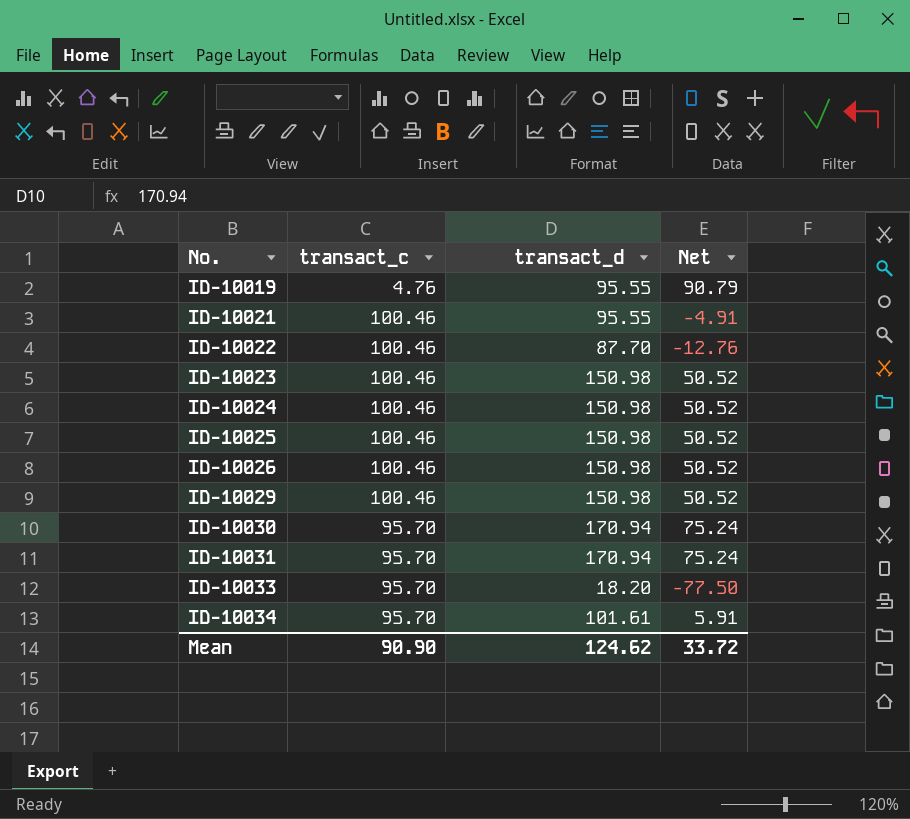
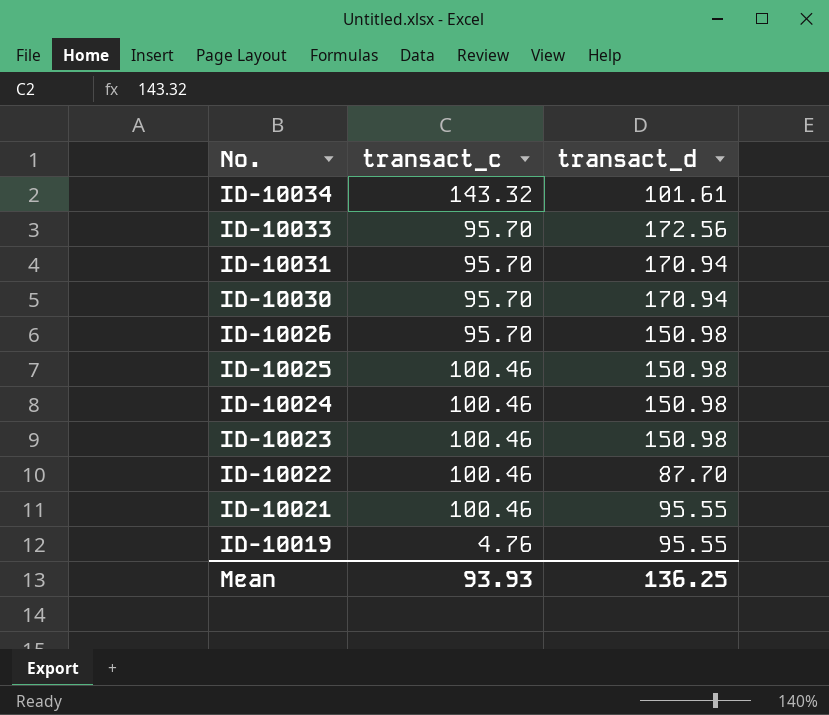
row order: No. ascending -> No. descending
column Net | formula: [transact_d] - [transact_c] -> none
row ID-10029: 100.46 | 150.98 | 50.52 -> none
ID-10034 | transact_c: 95.70 -> 143.32
ID-10033 | transact_d: 18.20 -> 172.56
ID-10026 | transact_c: 100.46 -> 95.70
Mean | transact_c: 90.90 -> 93.93
Mean | transact_d: 124.62 -> 136.25

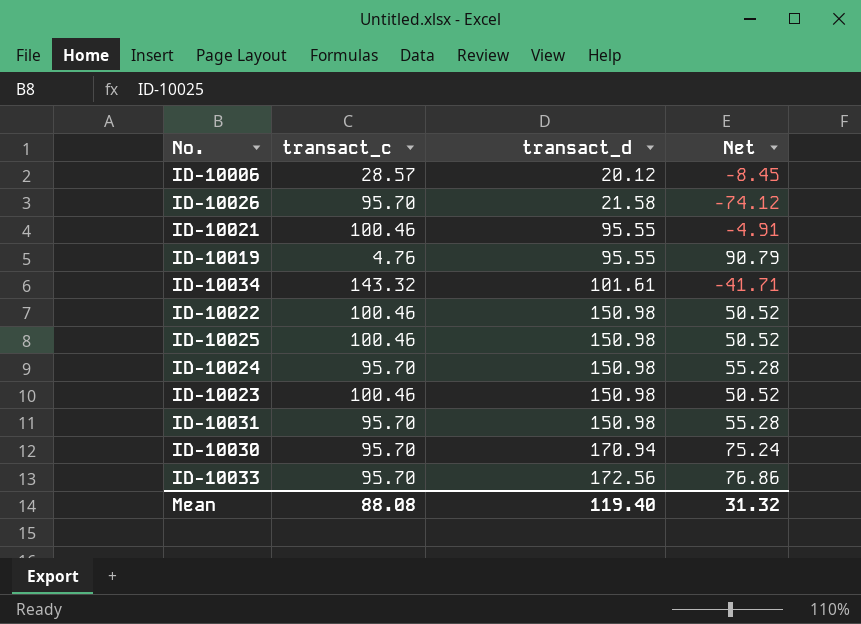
row order: No. descending -> transact_d ascending
column Net | formula: none -> [transact_d] - [transact_c]
row ID-10006: none -> 28.57 | 20.12 | -8.45
ID-10026 | transact_d: 150.98 -> 21.58
ID-10022 | transact_d: 87.70 -> 150.98
ID-10024 | transact_c: 100.46 -> 95.70
ID-10031 | transact_d: 170.94 -> 150.98
Mean | transact_c: 93.93 -> 88.08
Mean | transact_d: 136.25 -> 119.40

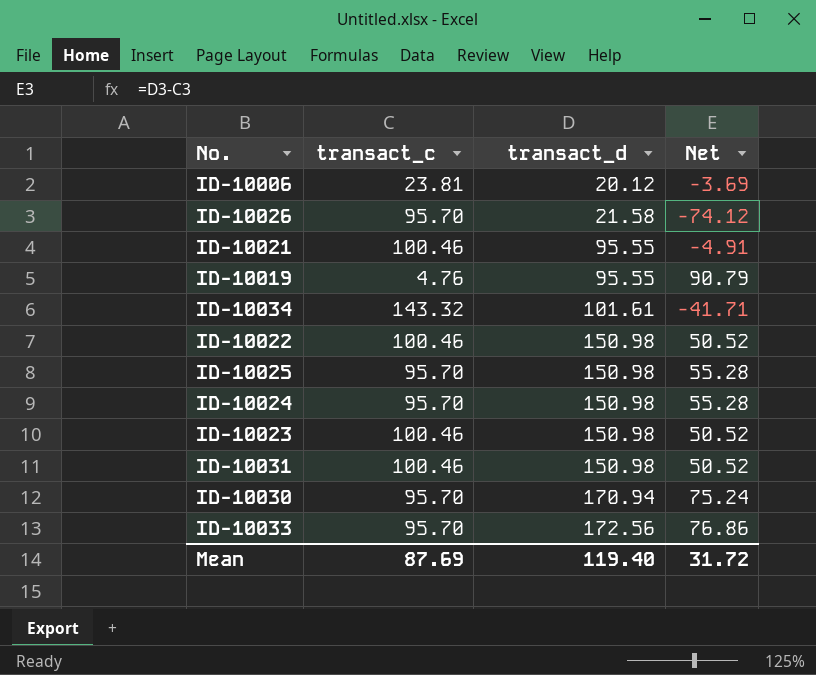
ID-10006 | transact_c: 28.57 -> 23.81
ID-10006 | Net: -8.45 -> -3.69
ID-10025 | transact_c: 100.46 -> 95.70
ID-10025 | Net: 50.52 -> 55.28
ID-10031 | transact_c: 95.70 -> 100.46
ID-10031 | Net: 55.28 -> 50.52
Mean | transact_c: 88.08 -> 87.69
Mean | Net: 31.32 -> 31.72

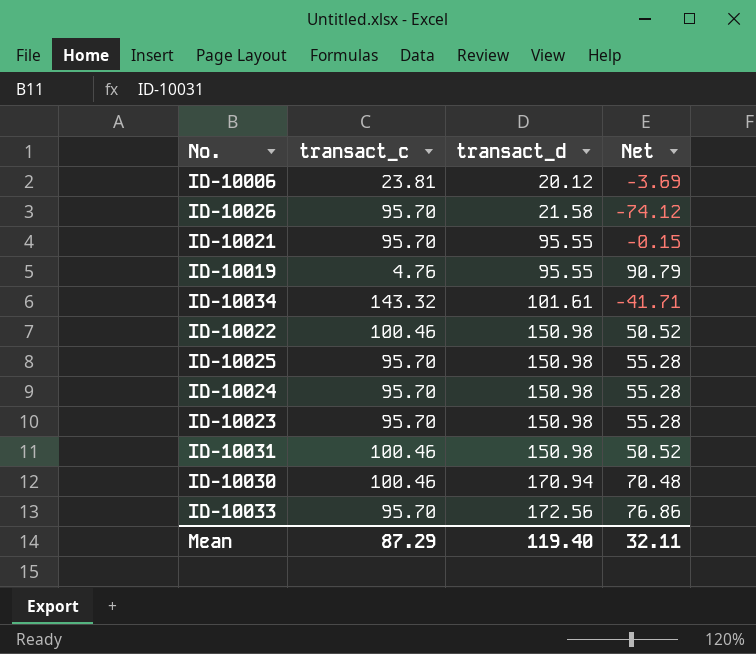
ID-10021 | transact_c: 100.46 -> 95.70
ID-10021 | Net: -4.91 -> -0.15
ID-10023 | transact_c: 100.46 -> 95.70
ID-10023 | Net: 50.52 -> 55.28
ID-10030 | transact_c: 95.70 -> 100.46
ID-10030 | Net: 75.24 -> 70.48
Mean | transact_c: 87.69 -> 87.29
Mean | Net: 31.72 -> 32.11

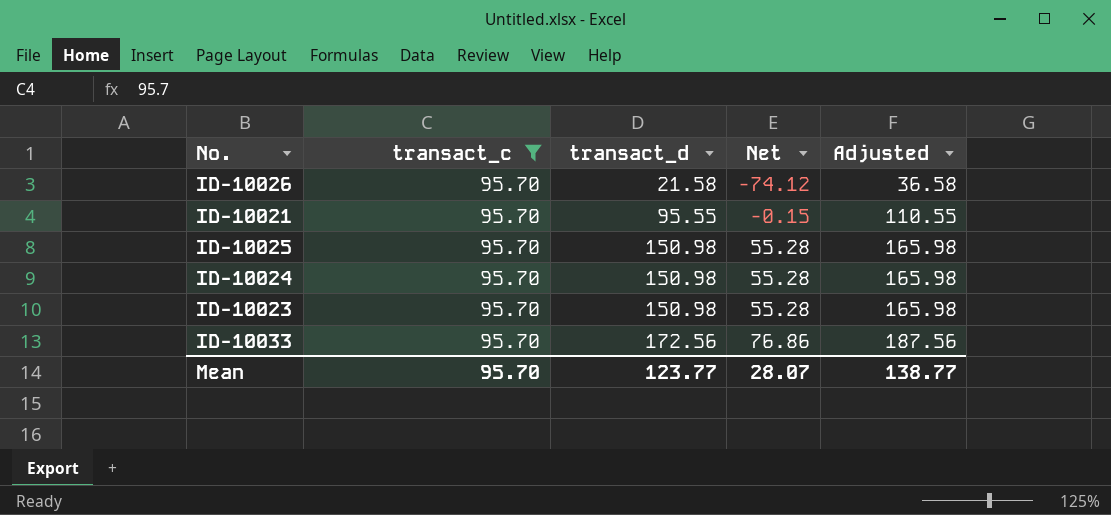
filter: none -> transact_c = 95.70
column Adjusted | formula: none -> [transact_d] + 15
Mean | transact_c: 87.29 -> 95.70
Mean | transact_d: 119.40 -> 123.77
Mean | Net: 32.11 -> 28.07

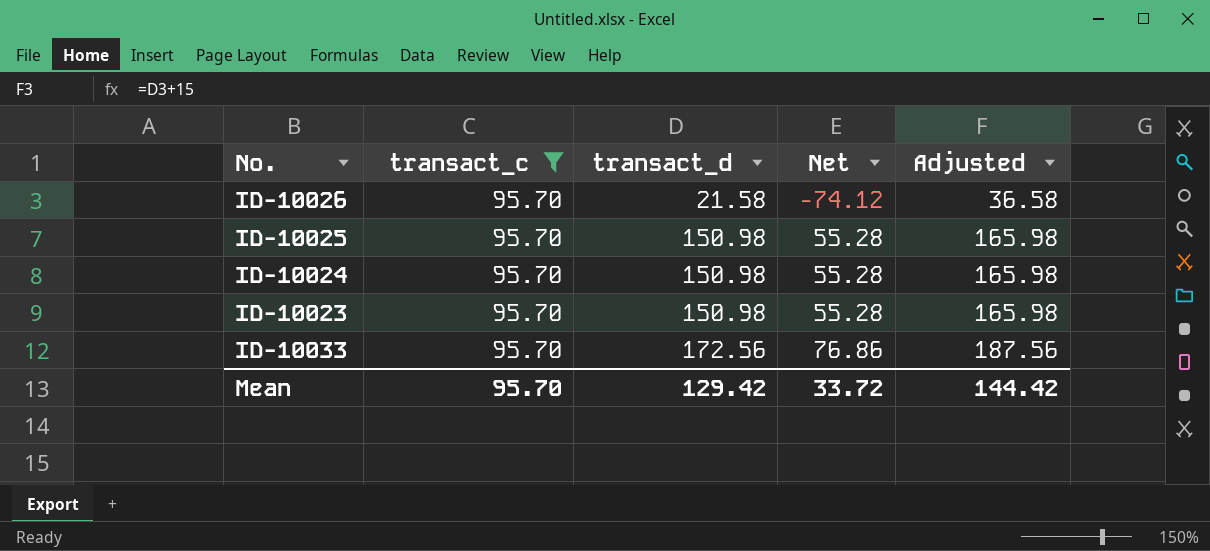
row ID-10021: 95.70 | 95.55 | -0.15 | 110.55 -> none
Mean | transact_d: 123.77 -> 129.42
Mean | Net: 28.07 -> 33.72
Mean | Adjusted: 138.77 -> 144.42

